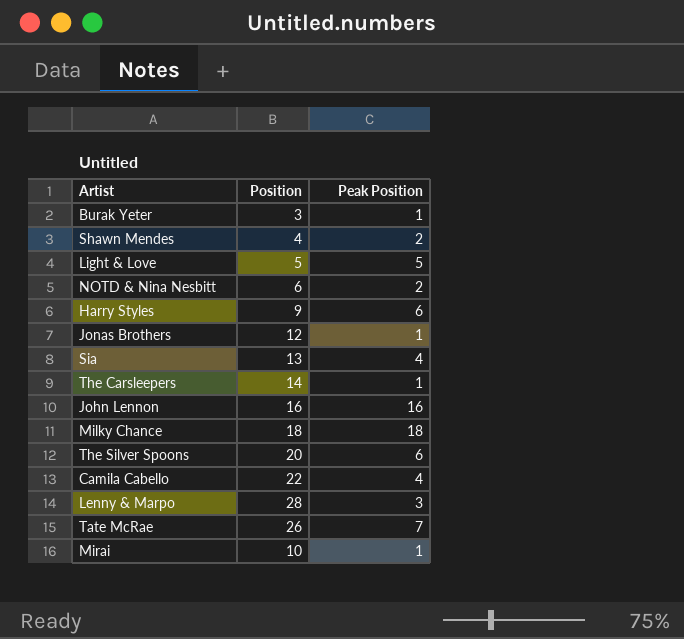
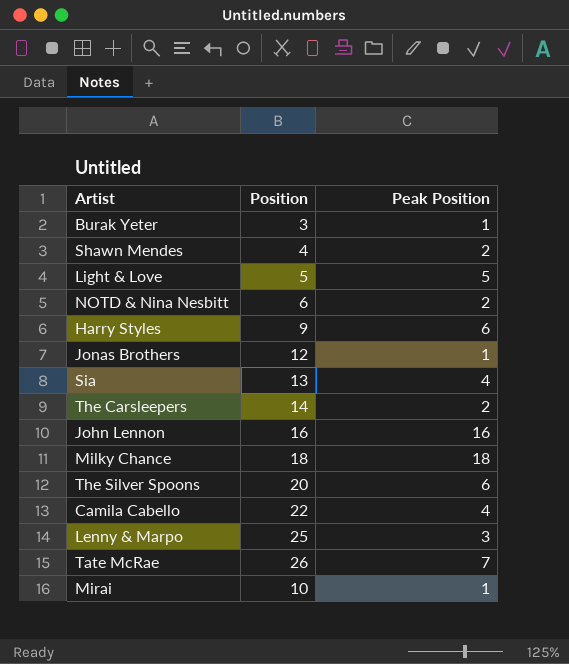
The Carsleepers | Peak Position: 1 -> 2
Lenny & Marpo | Position: 28 -> 25

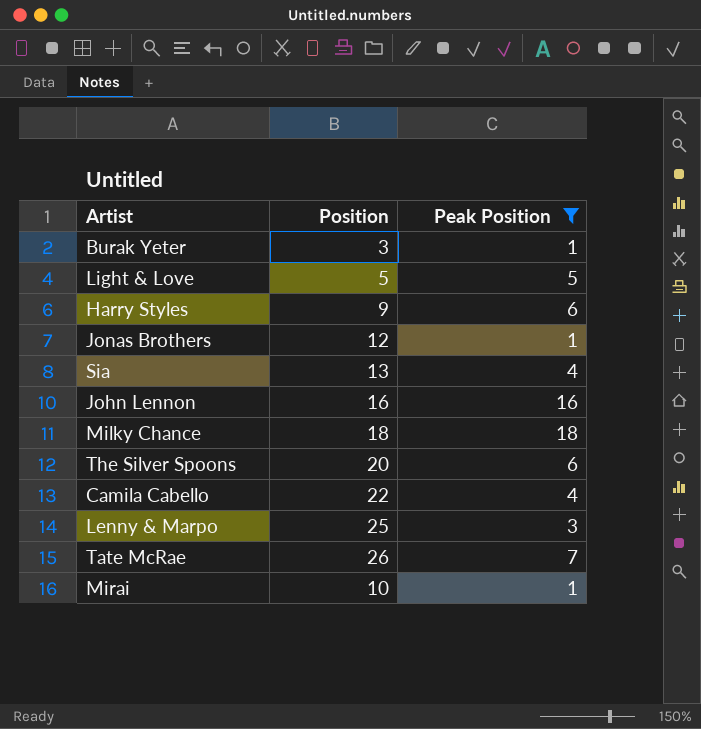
filter: none -> Peak Position != 2

